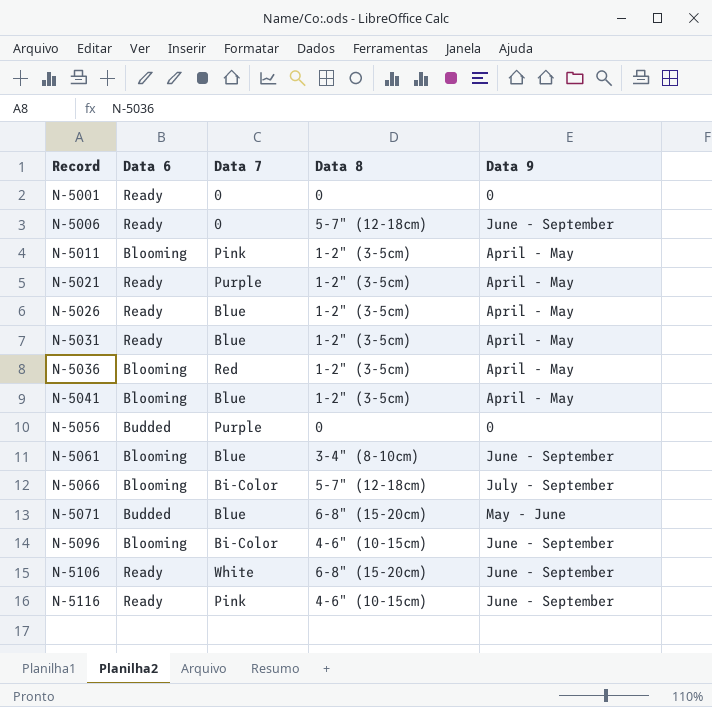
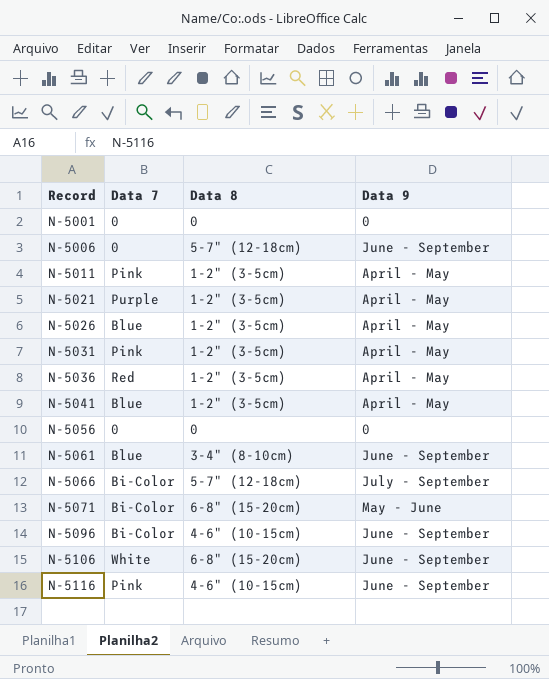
column Data 6 | position: 2 -> none
N-5031 | Data 7: Blue -> Pink
N-5056 | Data 7: Purple -> 0
N-5071 | Data 7: Blue -> Bi-Color

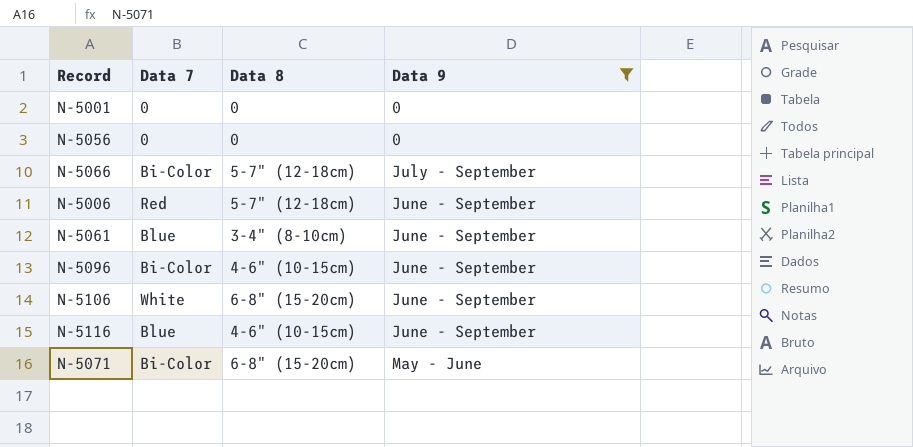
filter: none -> Data 9 != April - May
row order: Record ascending -> Data 9 ascending
N-5006 | Data 7: 0 -> Red
N-5116 | Data 7: Pink -> Blue

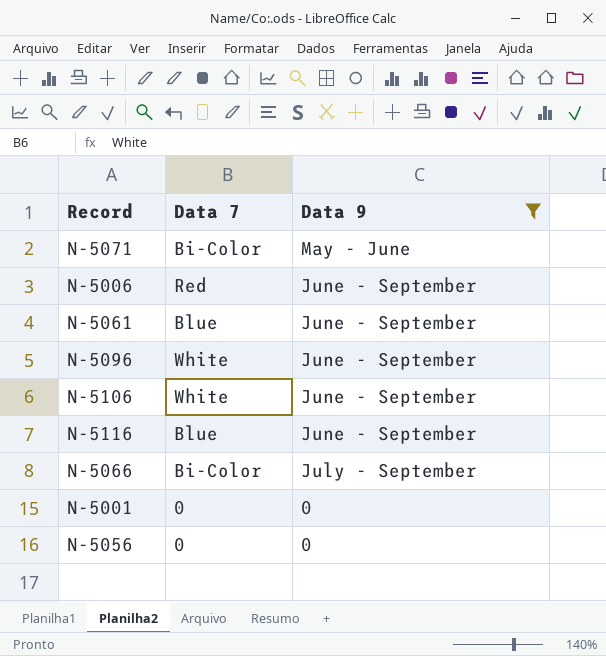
row order: Data 9 ascending -> Data 9 descending
column Data 8 | position: 3 -> none
N-5096 | Data 7: Bi-Color -> White

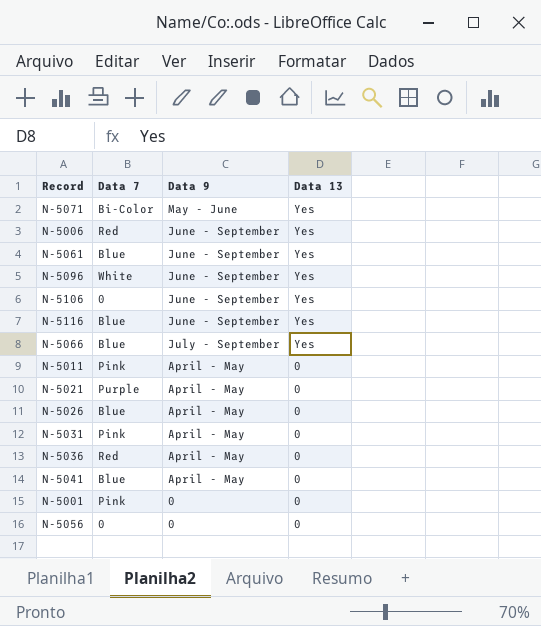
filter: Data 9 != April - May -> none
column Data 13 | position: none -> 4
N-5106 | Data 7: White -> 0
N-5066 | Data 7: Bi-Color -> Blue
N-5001 | Data 7: 0 -> Pink

